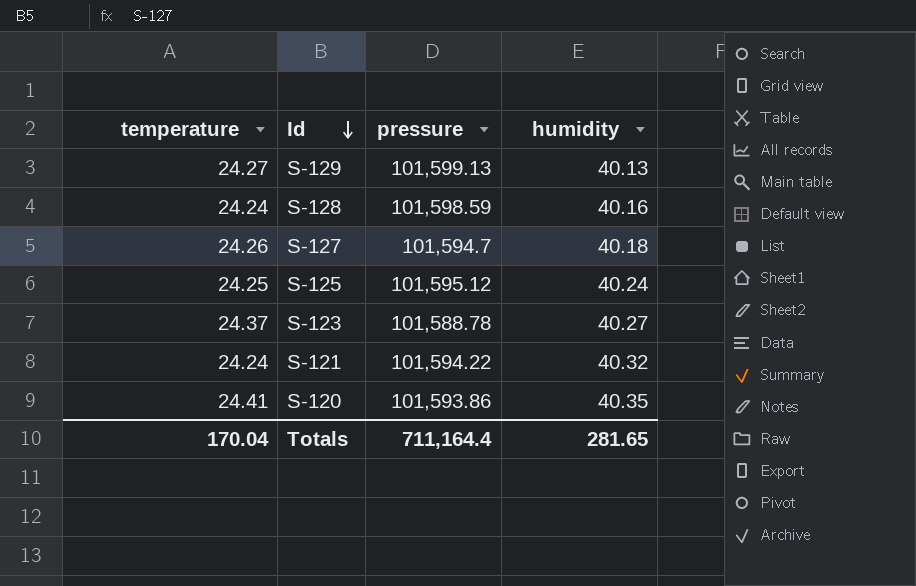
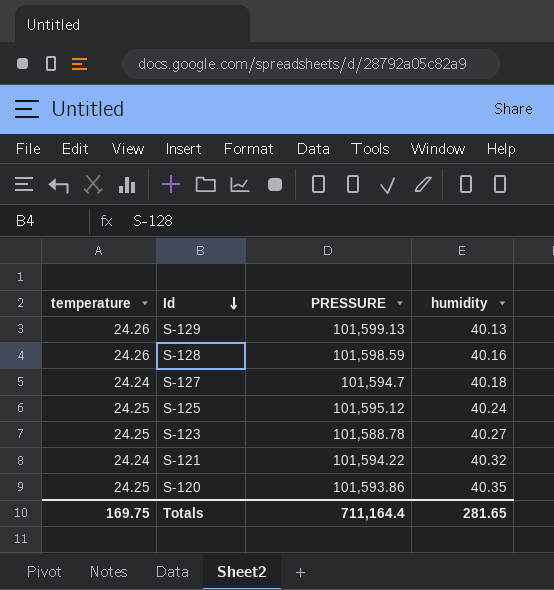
column name: pressure -> PRESSURE
S-129 | temperature: 24.27 -> 24.26
S-128 | temperature: 24.24 -> 24.26
S-127 | temperature: 24.26 -> 24.24
S-123 | temperature: 24.37 -> 24.25
S-120 | temperature: 24.41 -> 24.25
Totals | temperature: 170.04 -> 169.75

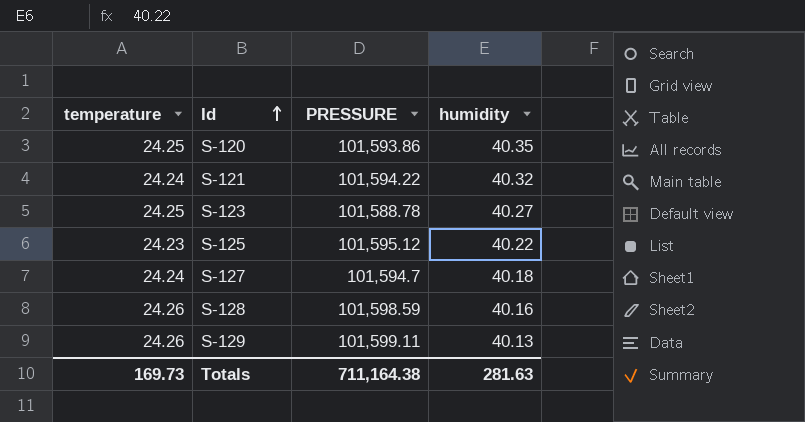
row order: Id descending -> Id ascending
S-125 | temperature: 24.25 -> 24.23
S-125 | humidity: 40.24 -> 40.22
S-129 | PRESSURE: 101,599.13 -> 101,599.11
Totals | temperature: 169.75 -> 169.73
Totals | PRESSURE: 711,164.4 -> 711,164.38
Totals | humidity: 281.65 -> 281.63

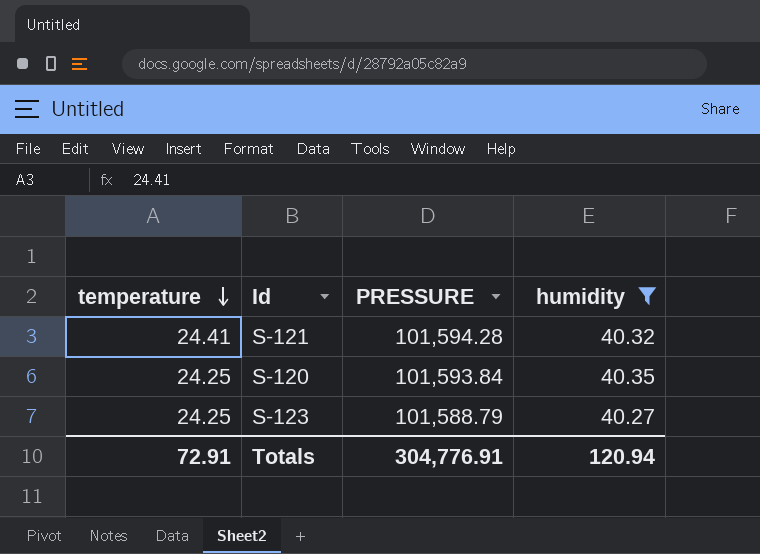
filter: none -> humidity >= 40.27
row order: Id ascending -> temperature descending
S-121 | temperature: 24.24 -> 24.41
S-121 | PRESSURE: 101,594.22 -> 101,594.28
S-120 | PRESSURE: 101,593.86 -> 101,593.84
S-123 | PRESSURE: 101,588.78 -> 101,588.79
Totals | temperature: 169.73 -> 72.91
Totals | PRESSURE: 711,164.38 -> 304,776.91
Totals | humidity: 281.63 -> 120.94

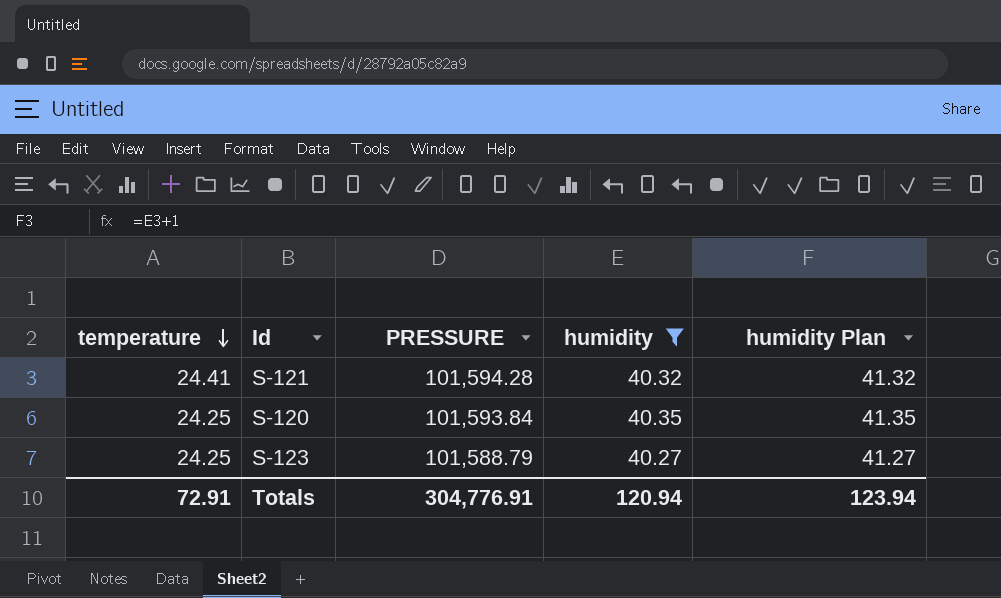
column humidity Plan | formula: none -> [humidity] + 1

